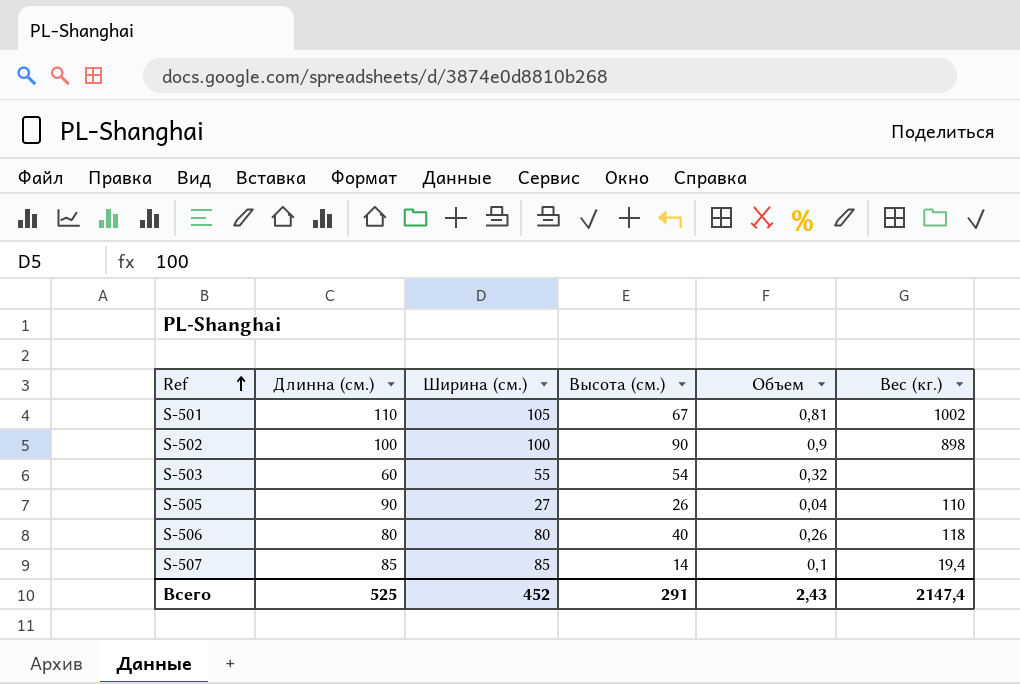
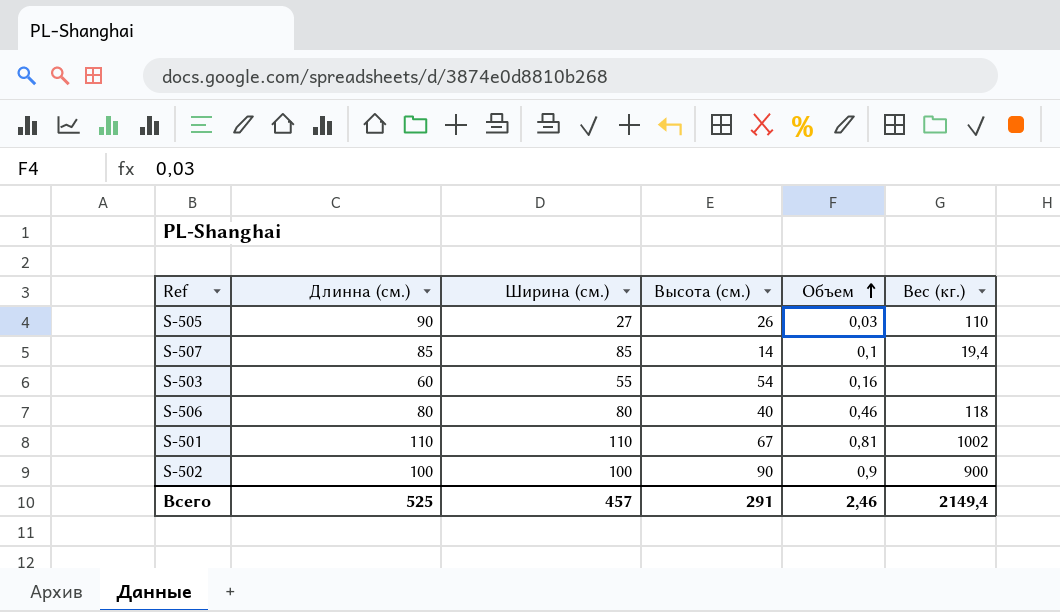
row order: Ref ascending -> Объем ascending
S-505 | Объем: 0,04 -> 0,03
S-503 | Объем: 0,32 -> 0,16
S-506 | Объем: 0,26 -> 0,46
S-501 | Ширина (см.): 105 -> 110
S-502 | Вес (кг.): 898 -> 900
Всего | Ширина (см.): 452 -> 457
Всего | Объем: 2,43 -> 2,46
Всего | Вес (кг.): 2147,4 -> 2149,4

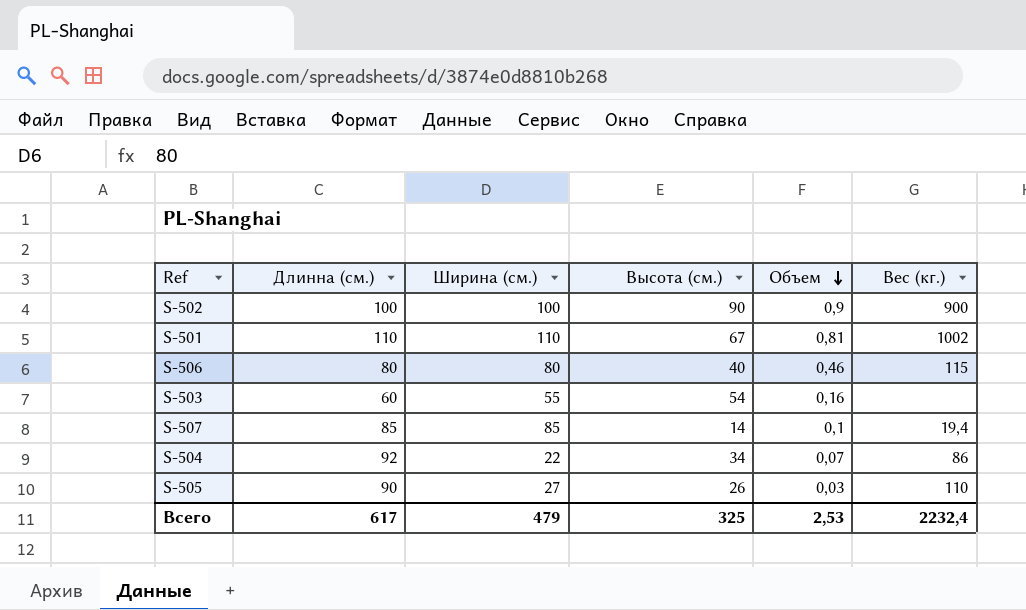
row order: Объем ascending -> Объем descending
S-506 | Вес (кг.): 118 -> 115
row S-504: none -> 92 | 22 | 34 | 0,07 | 86
Всего | Длинна (см.): 525 -> 617
Всего | Ширина (см.): 457 -> 479
Всего | Высота (см.): 291 -> 325
Всего | Объем: 2,46 -> 2,53
Всего | Вес (кг.): 2149,4 -> 2232,4

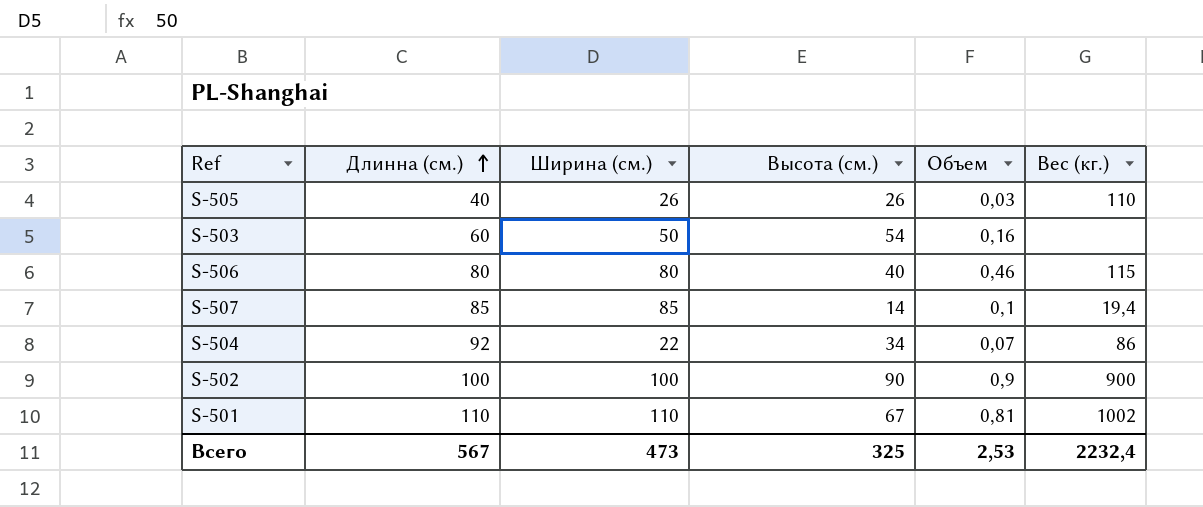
row order: Объем descending -> Длинна (см.) ascending
S-505 | Длинна (см.): 90 -> 40
S-505 | Ширина (см.): 27 -> 26
S-503 | Ширина (см.): 55 -> 50
Всего | Длинна (см.): 617 -> 567
Всего | Ширина (см.): 479 -> 473

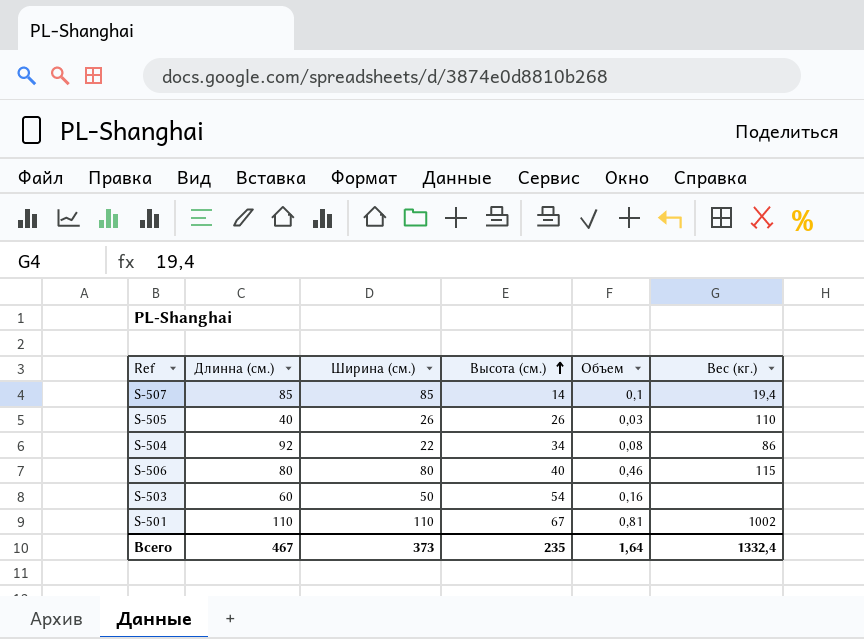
row order: Длинна (см.) ascending -> Высота (см.) ascending
row S-502: 100 | 100 | 90 | 0,9 | 900 -> none
S-504 | Объем: 0,07 -> 0,08
Всего | Длинна (см.): 567 -> 467
Всего | Ширина (см.): 473 -> 373
Всего | Высота (см.): 325 -> 235
Всего | Объем: 2,53 -> 1,64
Всего | Вес (кг.): 2232,4 -> 1332,4

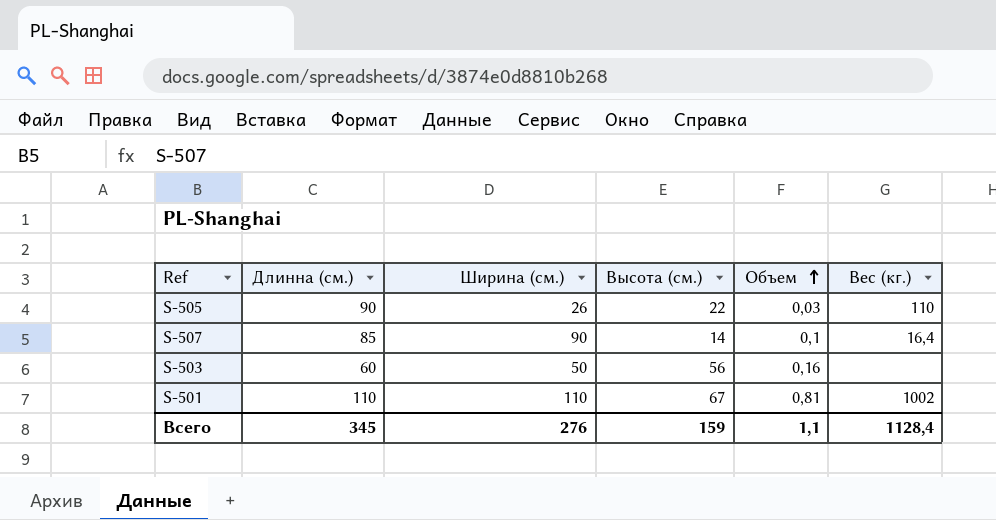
row order: Высота (см.) ascending -> Объем ascending
row S-504: 92 | 22 | 34 | 0,08 | 86 -> none
row S-506: 80 | 80 | 40 | 0,46 | 115 -> none
S-505 | Длинна (см.): 40 -> 90
S-505 | Высота (см.): 26 -> 22
S-507 | Ширина (см.): 85 -> 90
S-507 | Вес (кг.): 19,4 -> 16,4
S-503 | Высота (см.): 54 -> 56
Всего | Длинна (см.): 467 -> 345
Всего | Ширина (см.): 373 -> 276
Всего | Высота (см.): 235 -> 159
Всего | Объем: 1,64 -> 1,1
Всего | Вес (кг.): 1332,4 -> 1128,4

